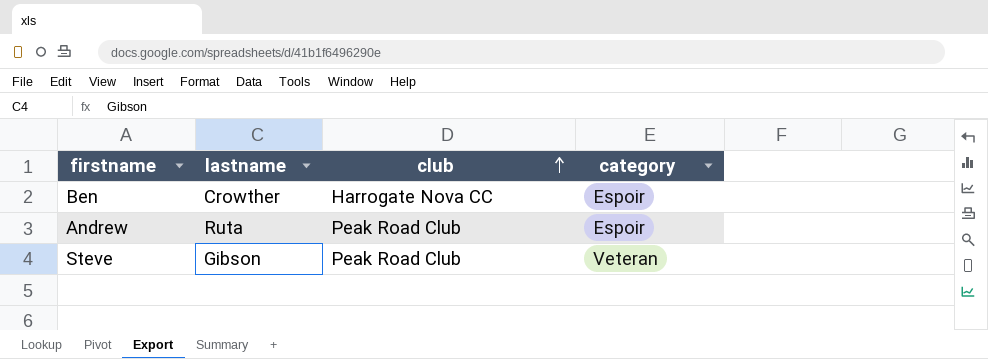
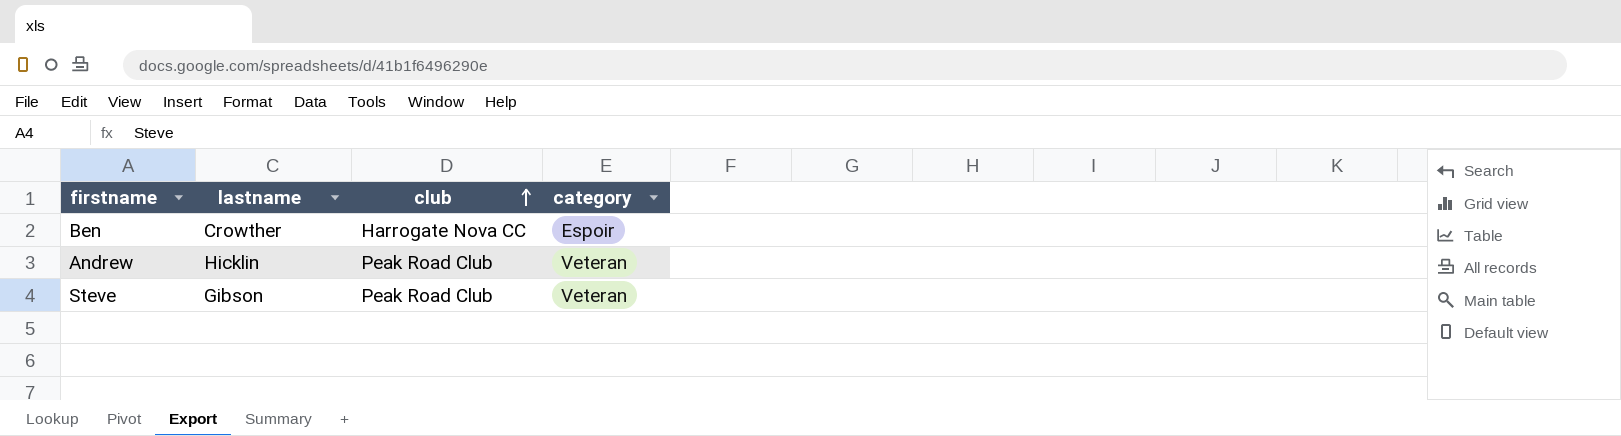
Andrew | lastname: Ruta -> Hicklin
Andrew | category: Espoir -> Veteran

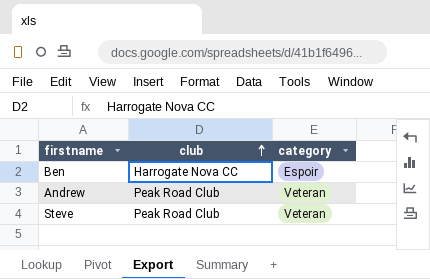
column lastname | position: 2 -> none

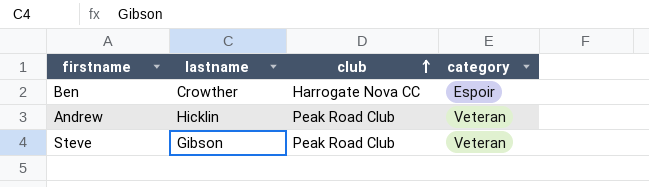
column lastname | position: none -> 2

